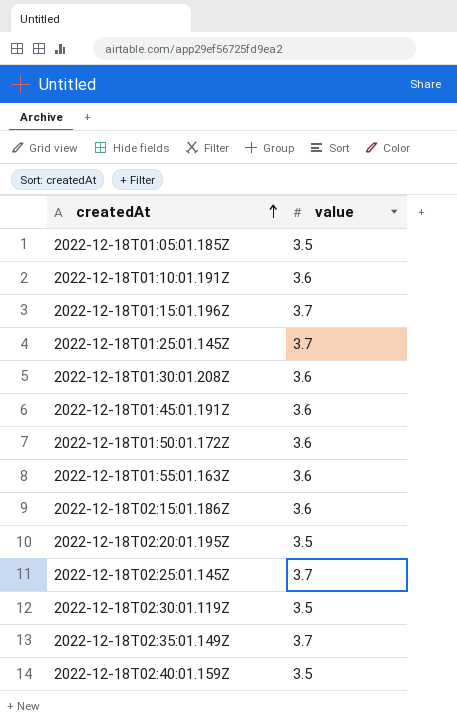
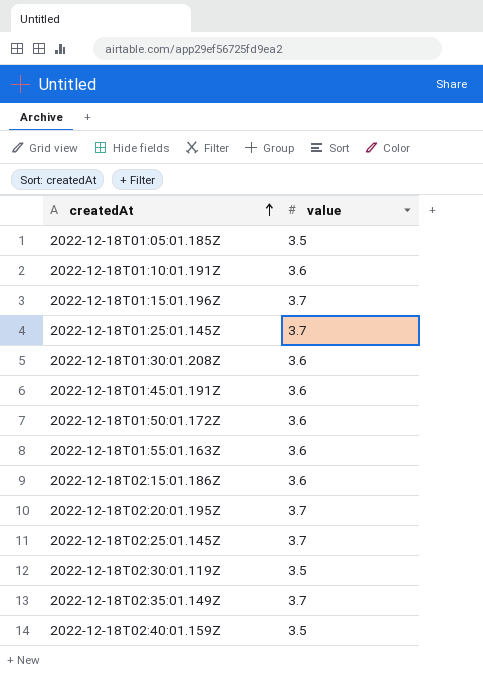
2022-12-18T02:20:01.195Z | value: 3.5 -> 3.7

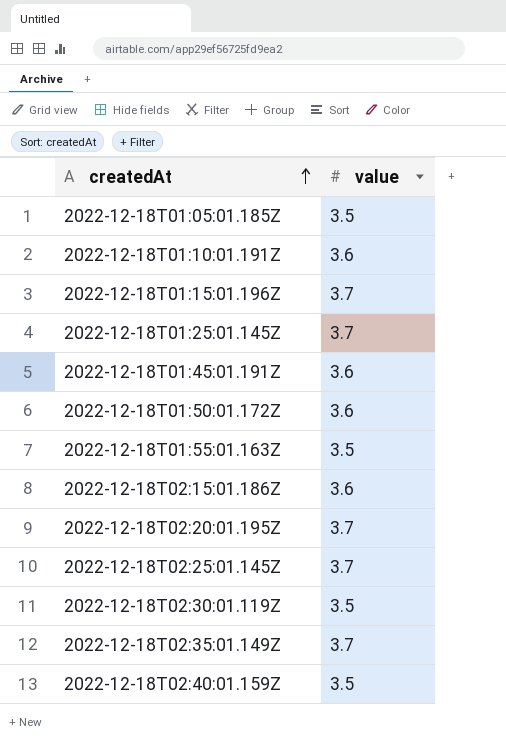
row 2022-12-18T01:30:01.208Z: 3.6 -> none
2022-12-18T01:55:01.163Z | value: 3.6 -> 3.5

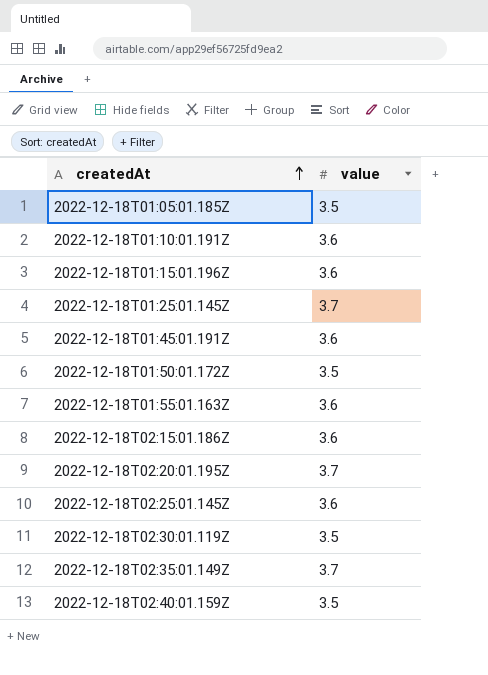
2022-12-18T01:15:01.196Z | value: 3.7 -> 3.6
2022-12-18T01:50:01.172Z | value: 3.6 -> 3.5
2022-12-18T01:55:01.163Z | value: 3.5 -> 3.6
2022-12-18T02:25:01.145Z | value: 3.7 -> 3.6

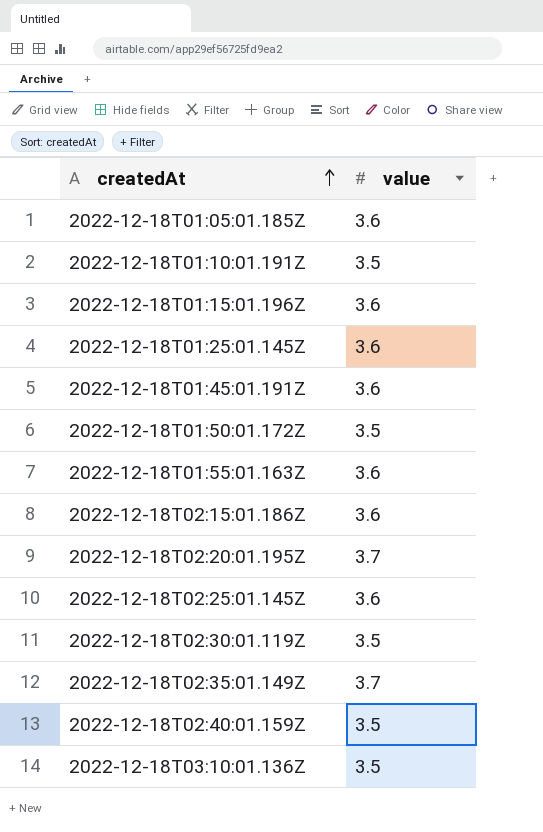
2022-12-18T01:05:01.185Z | value: 3.5 -> 3.6
2022-12-18T01:10:01.191Z | value: 3.6 -> 3.5
2022-12-18T01:25:01.145Z | value: 3.7 -> 3.6
row 2022-12-18T03:10:01.136Z: none -> 3.5

